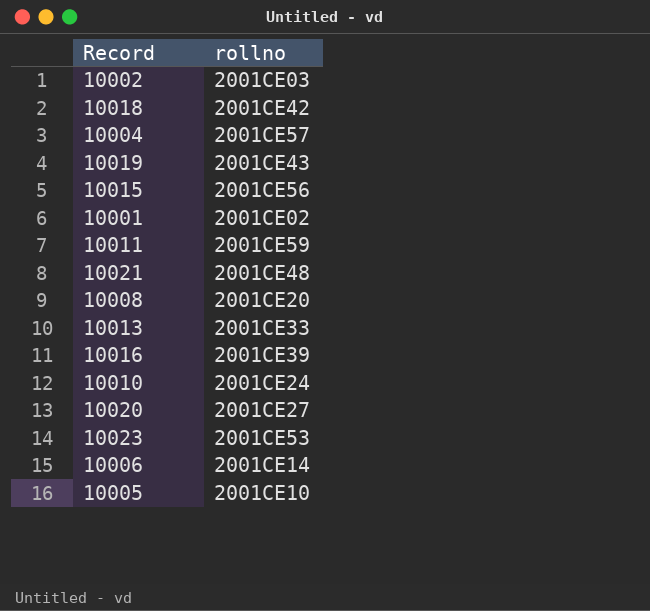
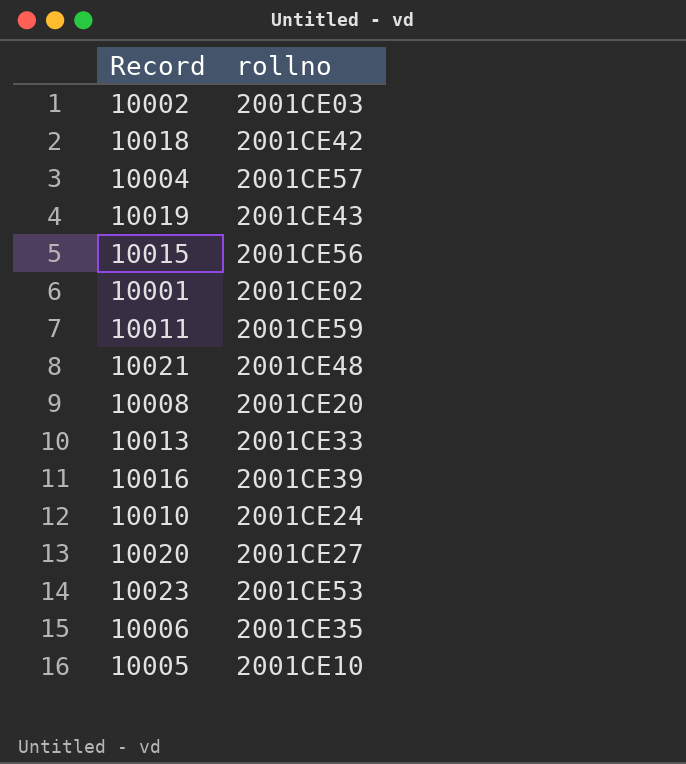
10006 | rollno: 2001CE14 -> 2001CE35

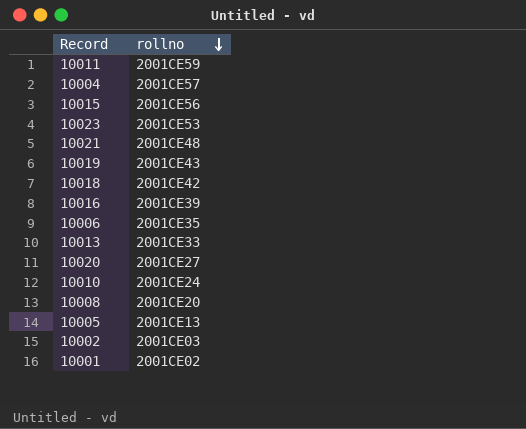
row order: none -> rollno descending
10005 | rollno: 2001CE10 -> 2001CE13

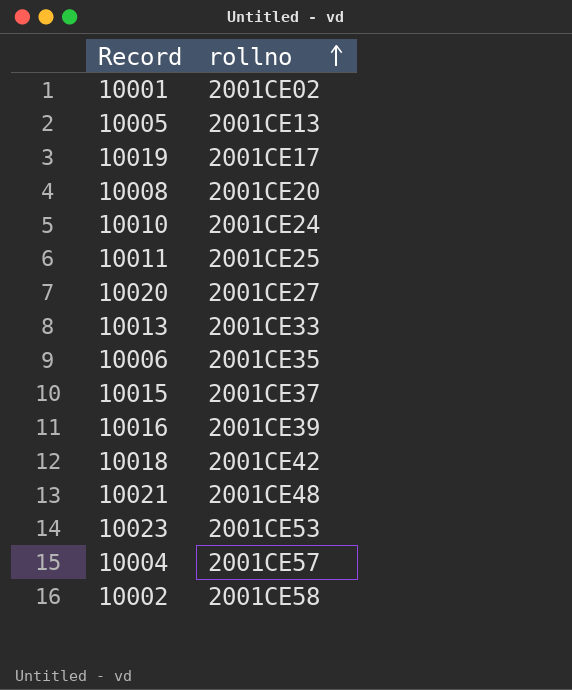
row order: rollno descending -> rollno ascending
10019 | rollno: 2001CE43 -> 2001CE17
10011 | rollno: 2001CE59 -> 2001CE25
10015 | rollno: 2001CE56 -> 2001CE37
10002 | rollno: 2001CE03 -> 2001CE58

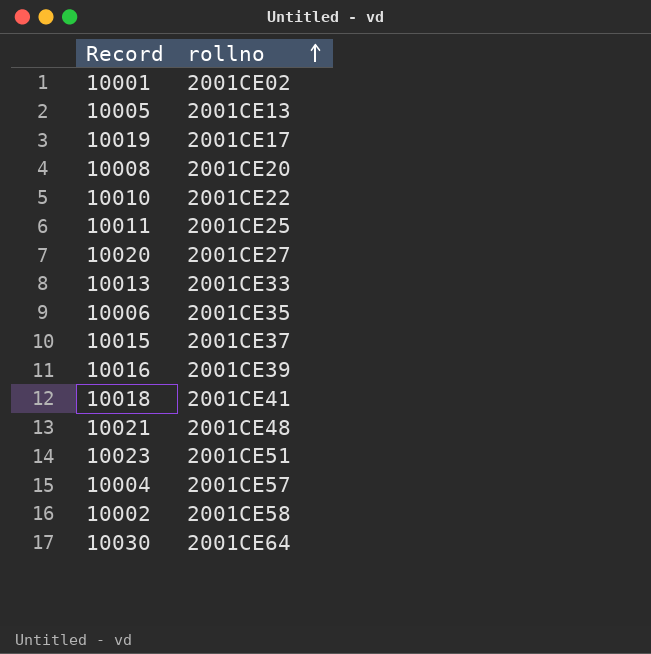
10010 | rollno: 2001CE24 -> 2001CE22
10018 | rollno: 2001CE42 -> 2001CE41
10023 | rollno: 2001CE53 -> 2001CE51
row 10030: none -> 2001CE64

